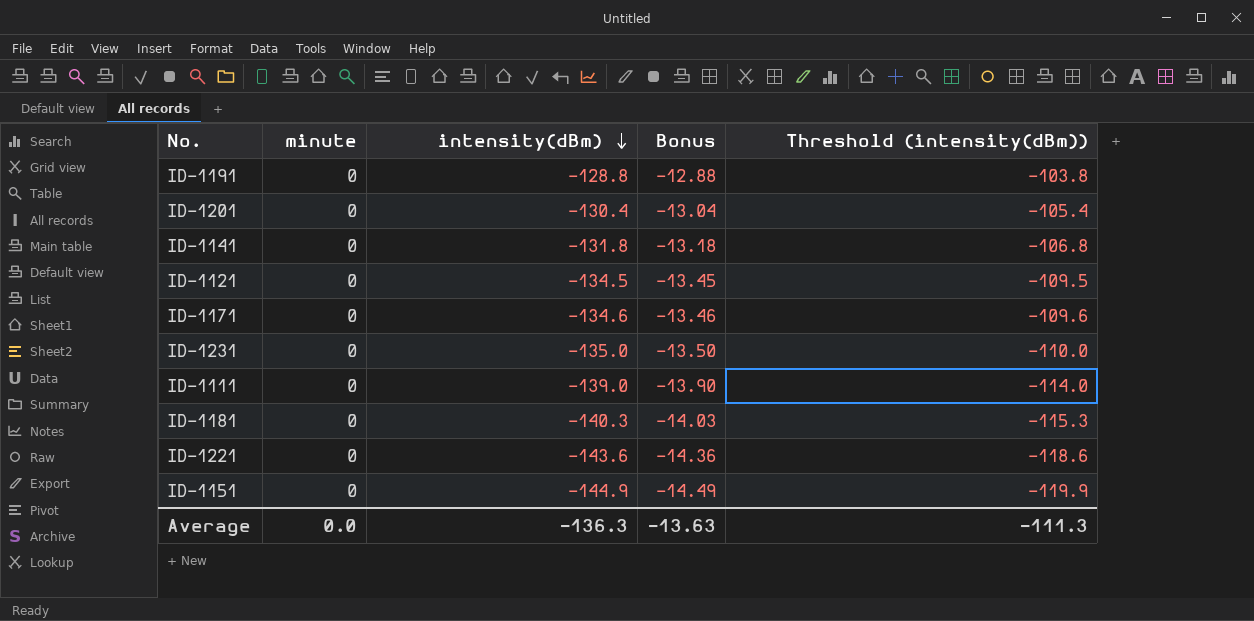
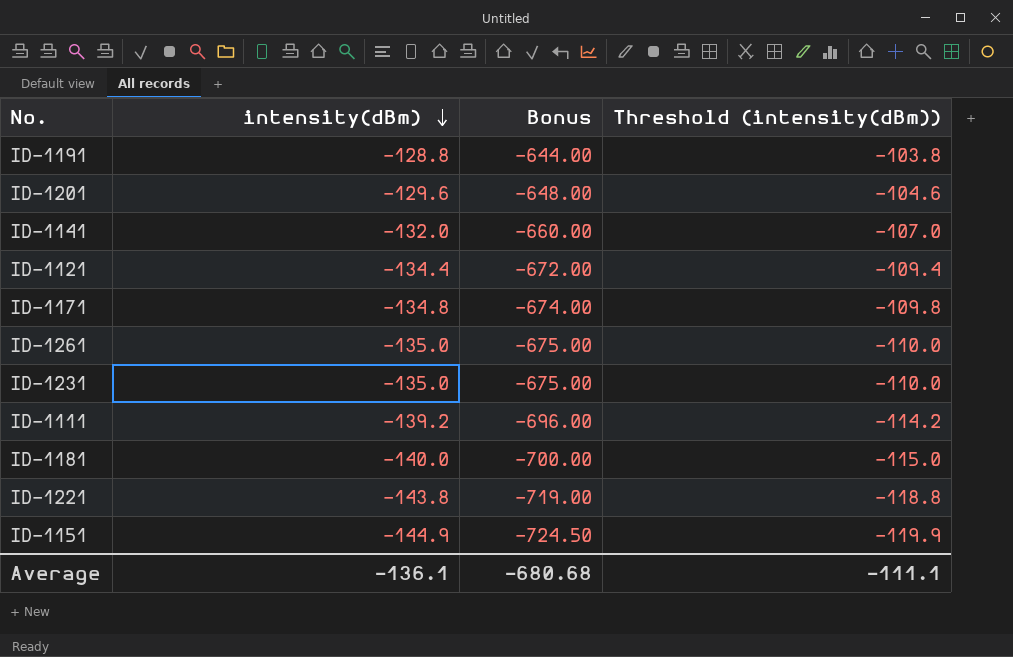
column minute | position: 2 -> none
column Bonus | formula: [intensity(dBm)] * 0.1 -> [intensity(dBm)] * 5
ID-1201 | intensity(dBm): -130.4 -> -129.6
ID-1201 | Threshold (intensity(dBm)): -105.4 -> -104.6
ID-1141 | intensity(dBm): -131.8 -> -132.0
ID-1141 | Threshold (intensity(dBm)): -106.8 -> -107.0
ID-1121 | intensity(dBm): -134.5 -> -134.4
ID-1121 | Threshold (intensity(dBm)): -109.5 -> -109.4
ID-1171 | intensity(dBm): -134.6 -> -134.8
ID-1171 | Threshold (intensity(dBm)): -109.6 -> -109.8
row ID-1261: none -> -135.0 | -675.00 | -110.0
ID-1111 | intensity(dBm): -139.0 -> -139.2
ID-1111 | Threshold (intensity(dBm)): -114.0 -> -114.2
ID-1181 | intensity(dBm): -140.3 -> -140.0
ID-1181 | Threshold (intensity(dBm)): -115.3 -> -115.0
ID-1221 | intensity(dBm): -143.6 -> -143.8
ID-1221 | Threshold (intensity(dBm)): -118.6 -> -118.8
Average | intensity(dBm): -136.3 -> -136.1
Average | Bonus: -13.63 -> -680.68
Average | Threshold (intensity(dBm)): -111.3 -> -111.1

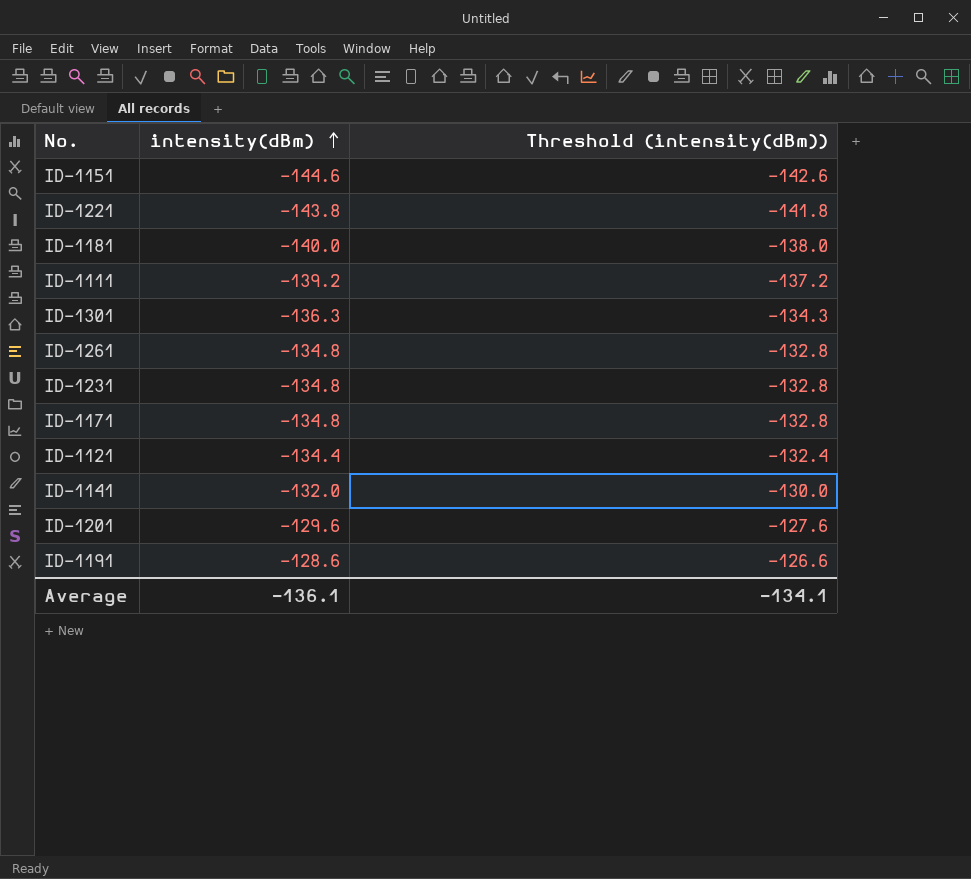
row order: intensity(dBm) descending -> intensity(dBm) ascending
column Bonus | formula: [intensity(dBm)] * 5 -> none
column Threshold (intensity(dBm)) | formula: [intensity(dBm)] + 25 -> [intensity(dBm)] + 2
ID-1151 | intensity(dBm): -144.9 -> -144.6
row ID-1301: none -> -136.3 | -134.3
ID-1261 | intensity(dBm): -135.0 -> -134.8
ID-1231 | intensity(dBm): -135.0 -> -134.8
ID-1191 | intensity(dBm): -128.8 -> -128.6
Average | Threshold (intensity(dBm)): -111.1 -> -134.1

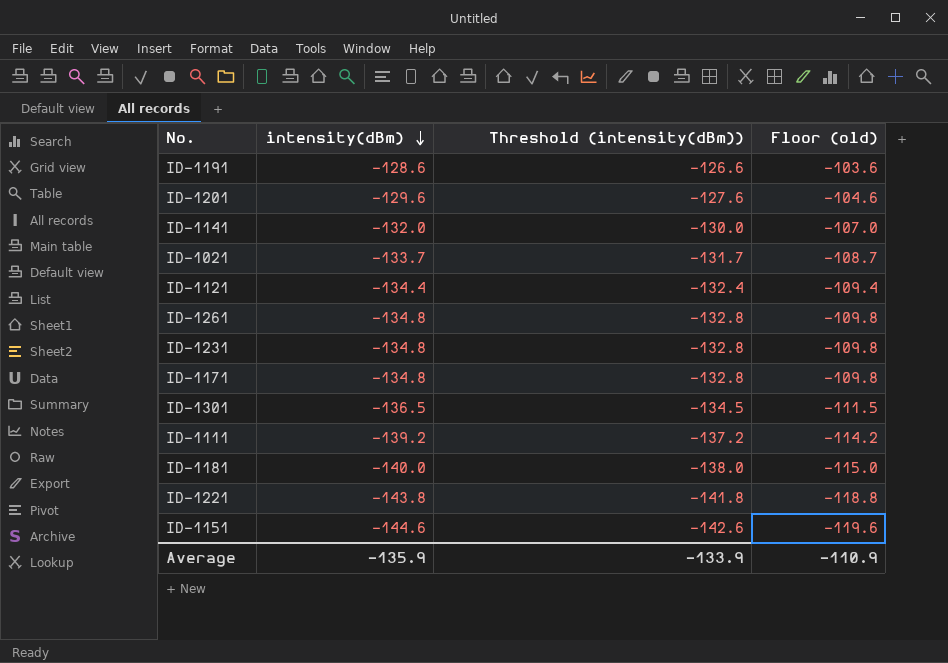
row order: intensity(dBm) ascending -> intensity(dBm) descending
column Floor (old) | formula: none -> [intensity(dBm)] + 25
row ID-1021: none -> -133.7 | -131.7 | -108.7
ID-1301 | intensity(dBm): -136.3 -> -136.5
ID-1301 | Threshold (intensity(dBm)): -134.3 -> -134.5
Average | intensity(dBm): -136.1 -> -135.9
Average | Threshold (intensity(dBm)): -134.1 -> -133.9

